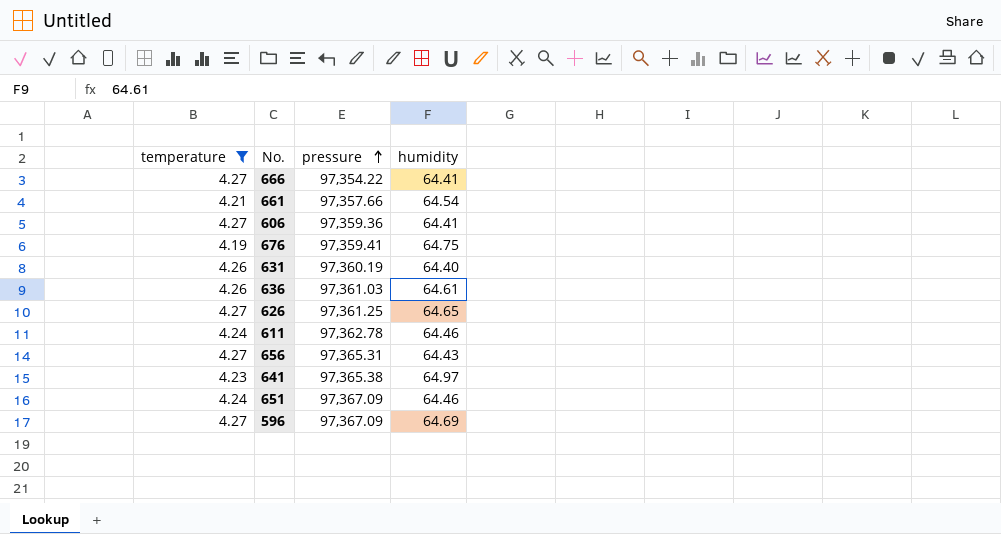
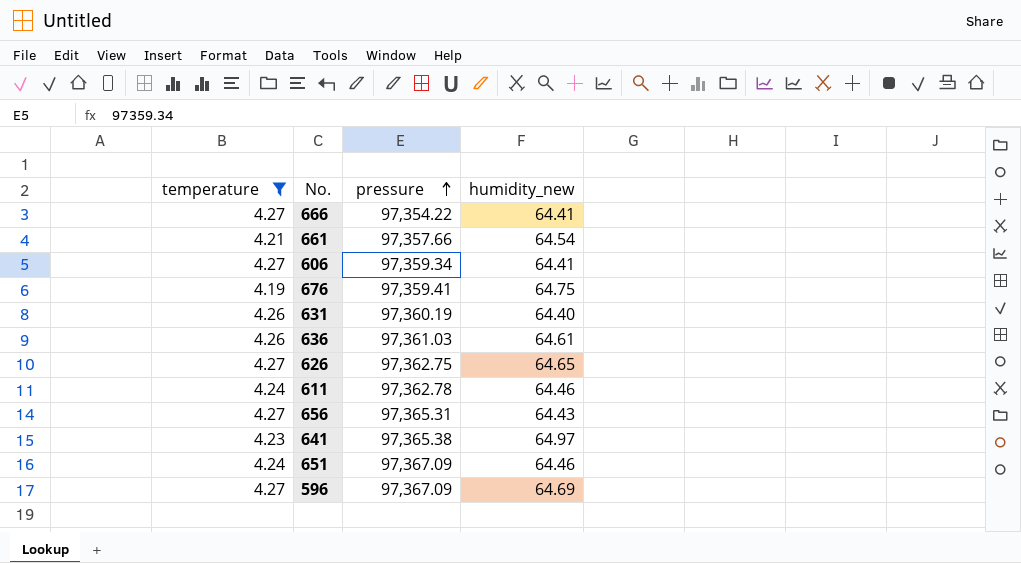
column name: humidity -> humidity_new
606 | pressure: 97,359.36 -> 97,359.34
626 | pressure: 97,361.25 -> 97,362.75

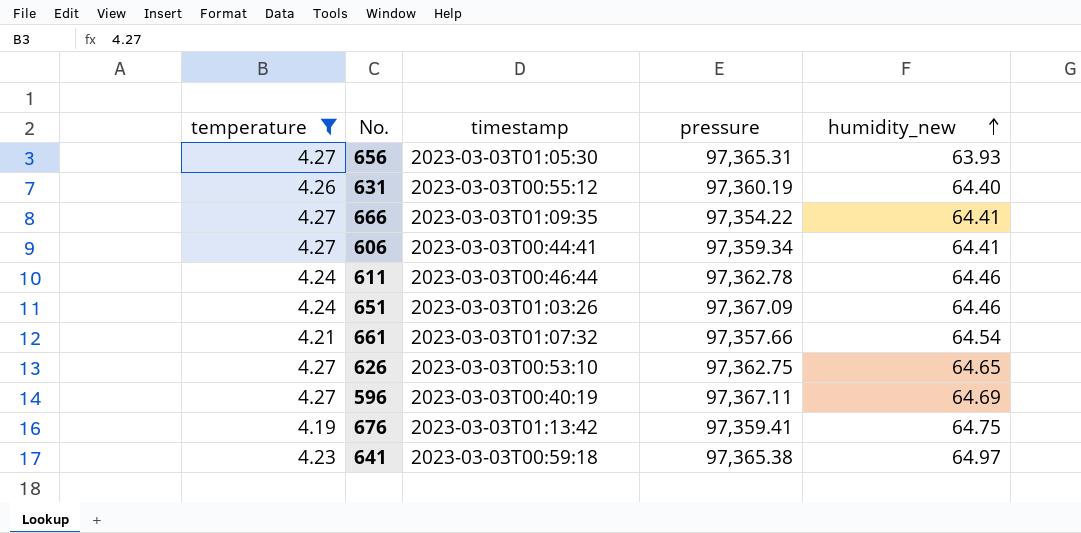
row order: pressure ascending -> humidity_new ascending
column timestamp | position: none -> 3
row 636: 4.26 | 97,361.03 | 64.61 -> none
656 | humidity_new: 64.43 -> 63.93
596 | pressure: 97,367.09 -> 97,367.11

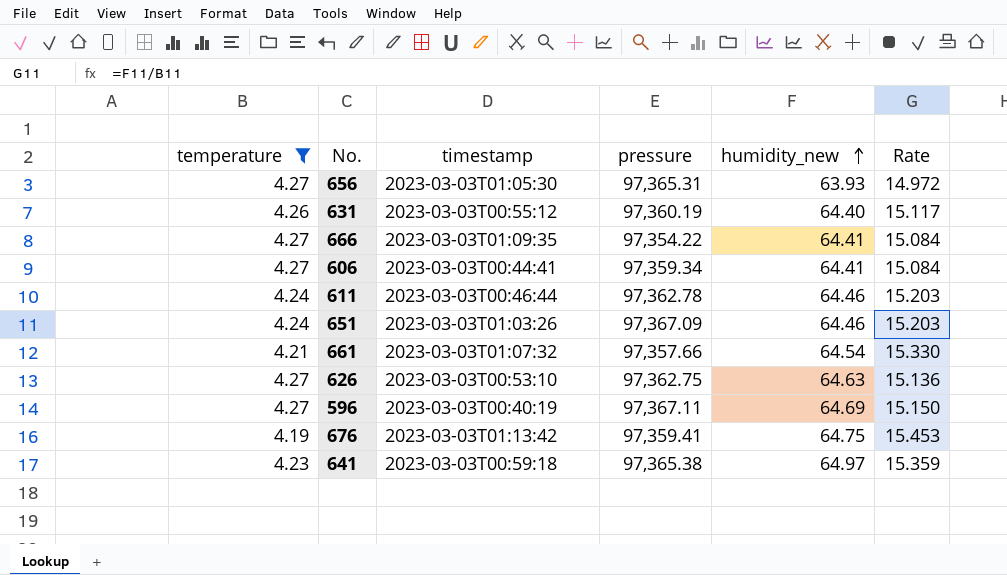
column Rate | formula: none -> [humidity_new] / [temperature]
626 | humidity_new: 64.65 -> 64.63

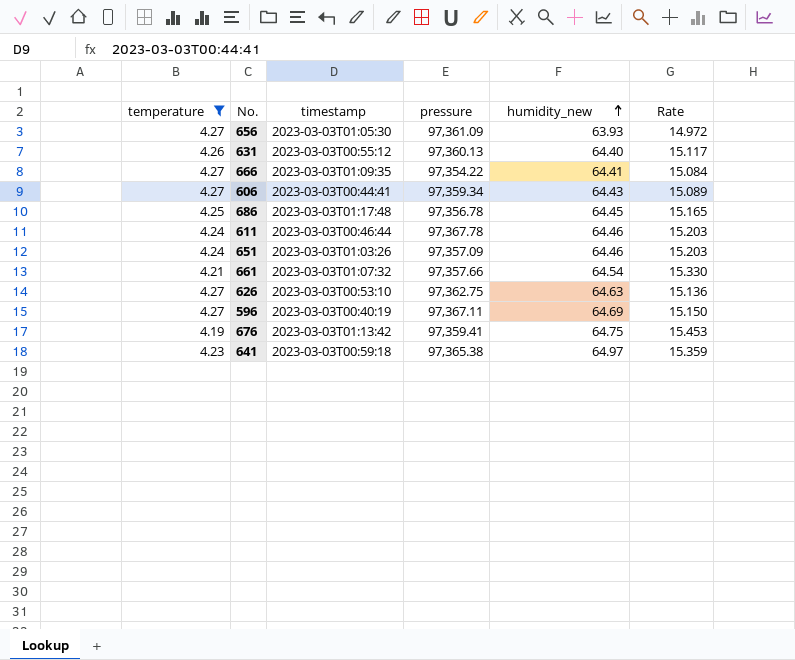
656 | pressure: 97,365.31 -> 97,361.09
631 | pressure: 97,360.19 -> 97,360.13
606 | humidity_new: 64.41 -> 64.43
606 | Rate: 15.084 -> 15.089
row 686: none -> 4.25 | 2023-03-03T01:17:48 | 97,356.78 | 64.45 | 15.165
611 | pressure: 97,362.78 -> 97,367.78
651 | pressure: 97,367.09 -> 97,357.09

